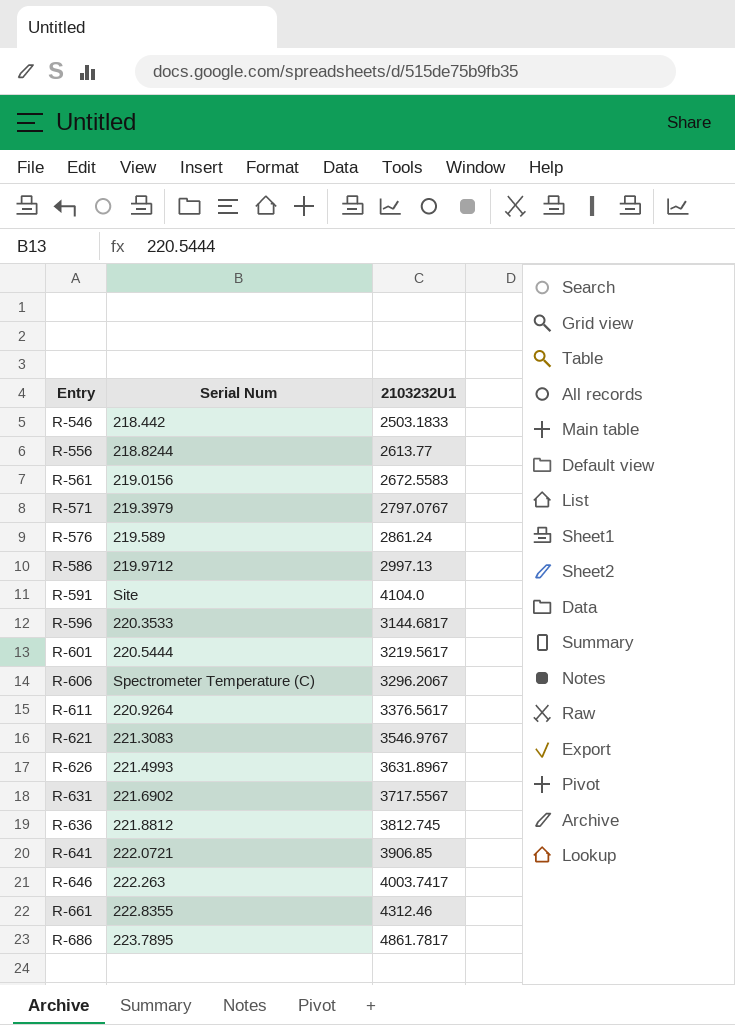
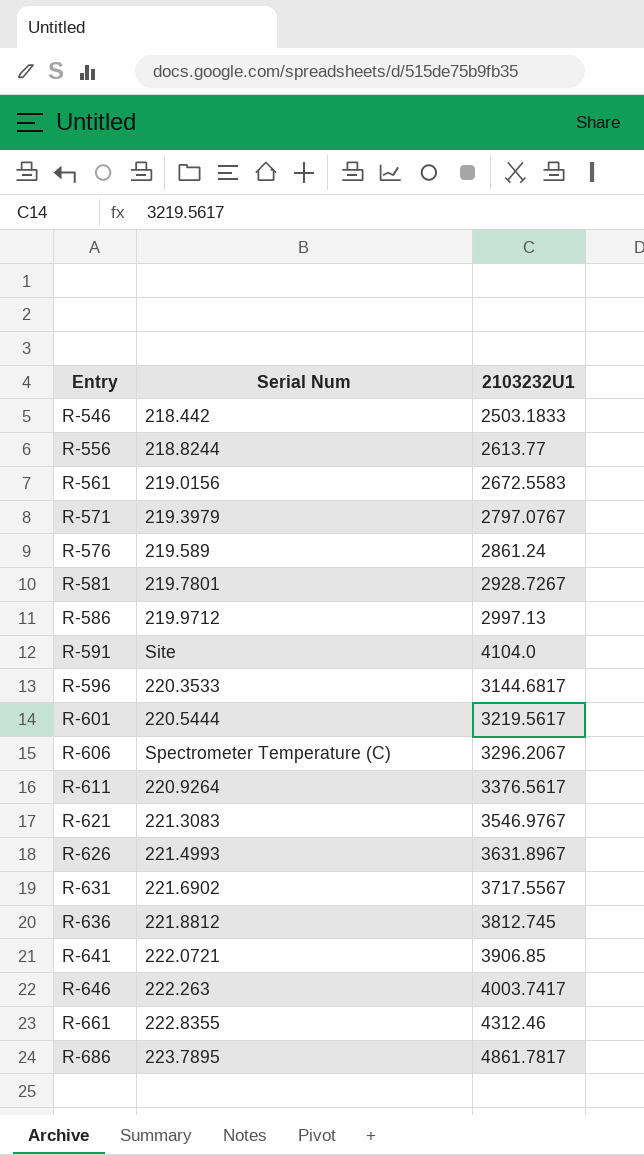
row R-581: none -> 219.7801 | 2928.7267

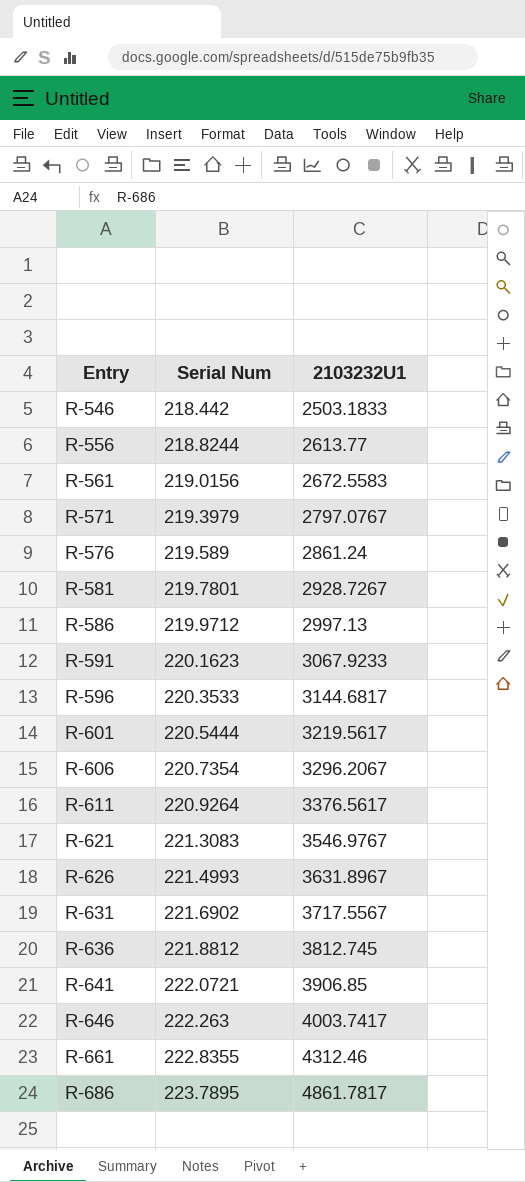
R-591 | Serial Num: Site -> 220.1623
R-591 | 2103232U1: 4104.0 -> 3067.9233
R-606 | Serial Num: Spectrometer Temperature (C) -> 220.7354

